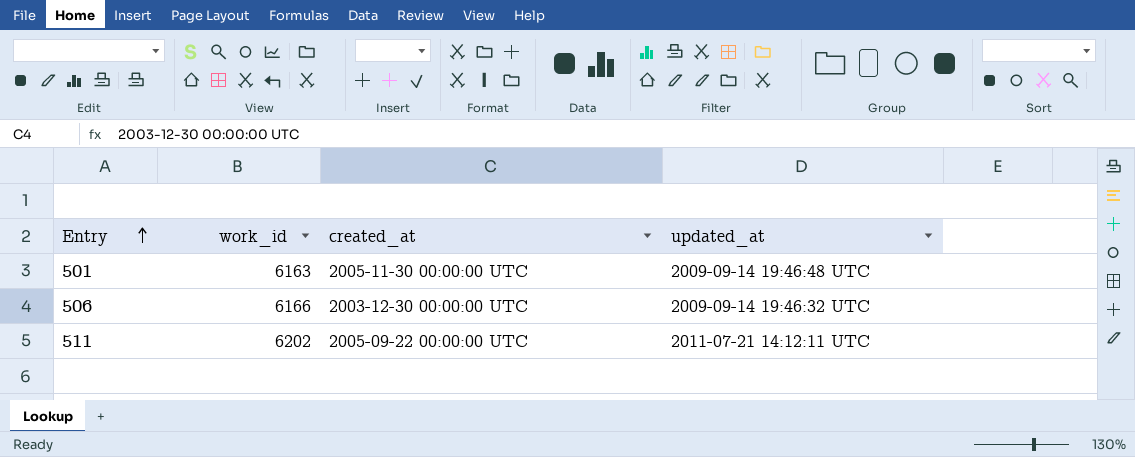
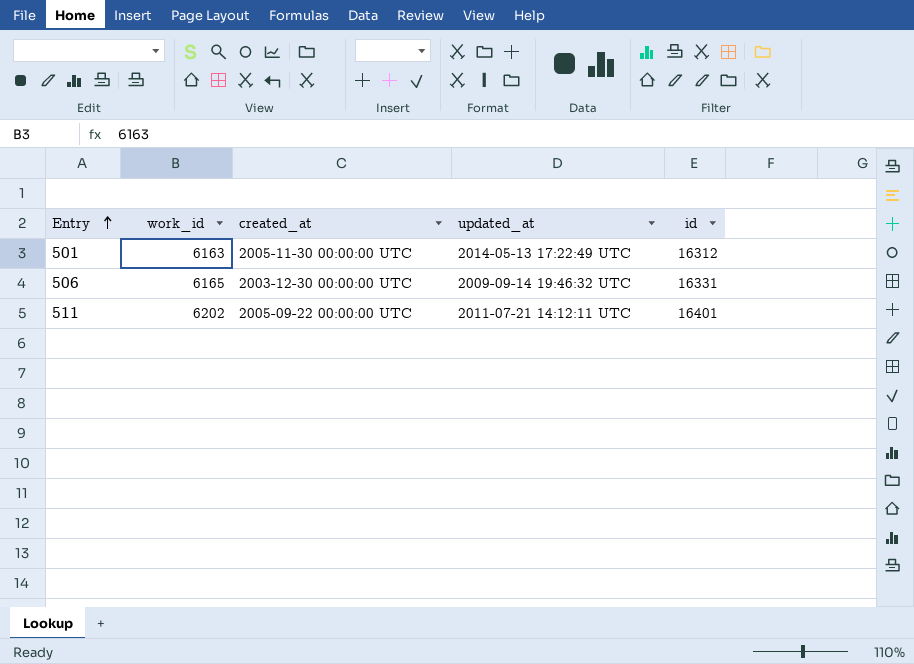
column id | position: none -> 5
501 | updated_at: 2009-09-14 19:46:48 UTC -> 2014-05-13 17:22:49 UTC
506 | work_id: 6166 -> 6165

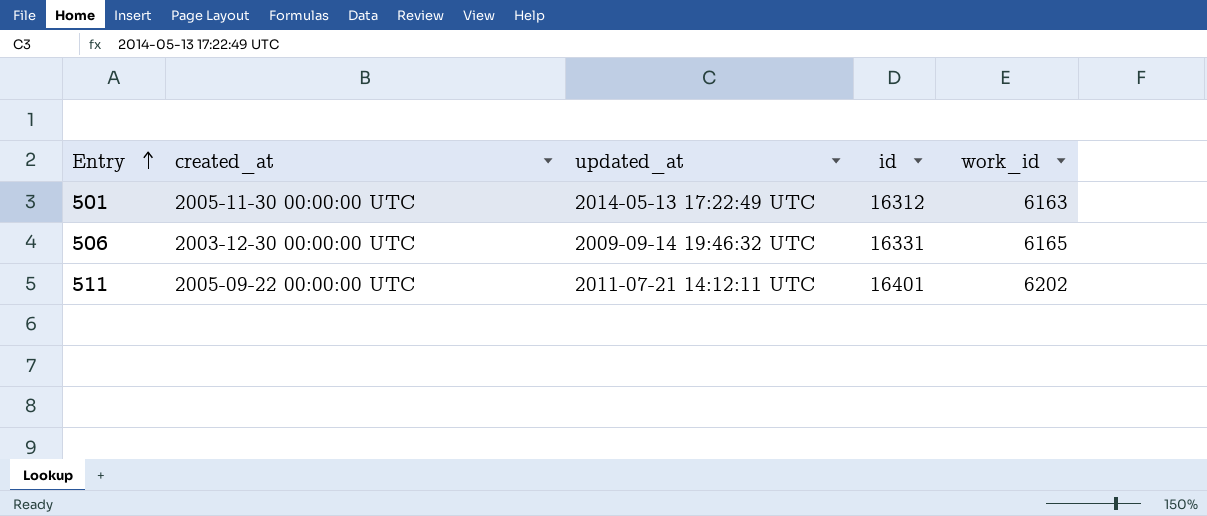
column work_id | position: 2 -> 5

